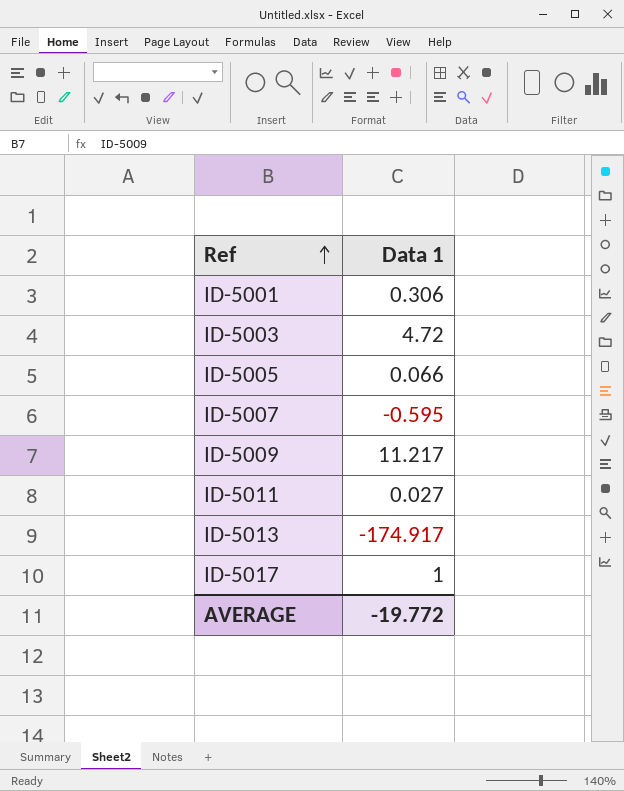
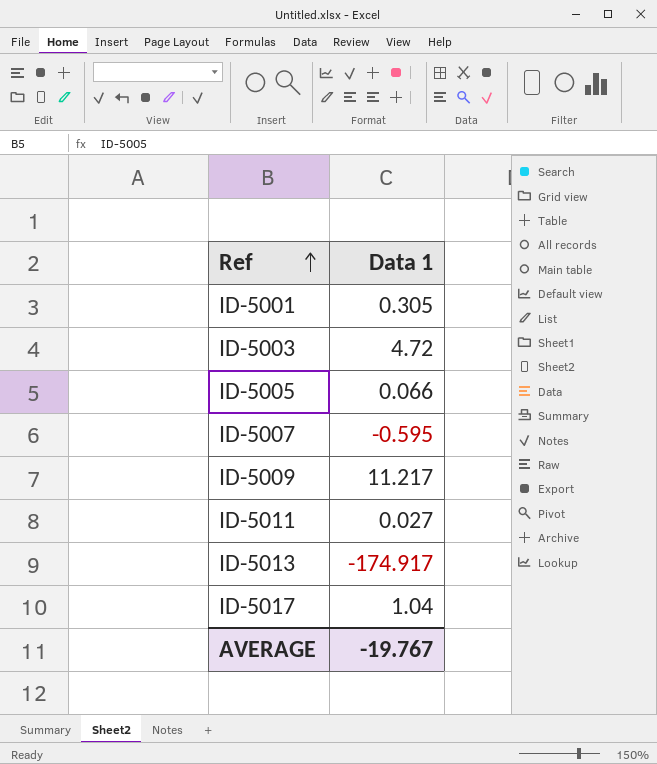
ID-5001 | Data 1: 0.306 -> 0.305
ID-5017 | Data 1: 1 -> 1.04
AVERAGE | Data 1: -19.772 -> -19.767

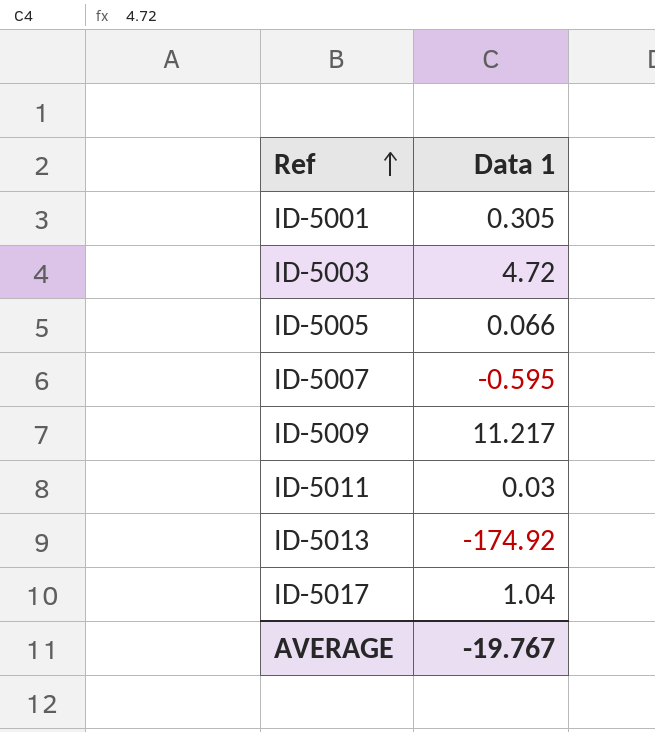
ID-5011 | Data 1: 0.027 -> 0.03
ID-5013 | Data 1: -174.917 -> -174.92

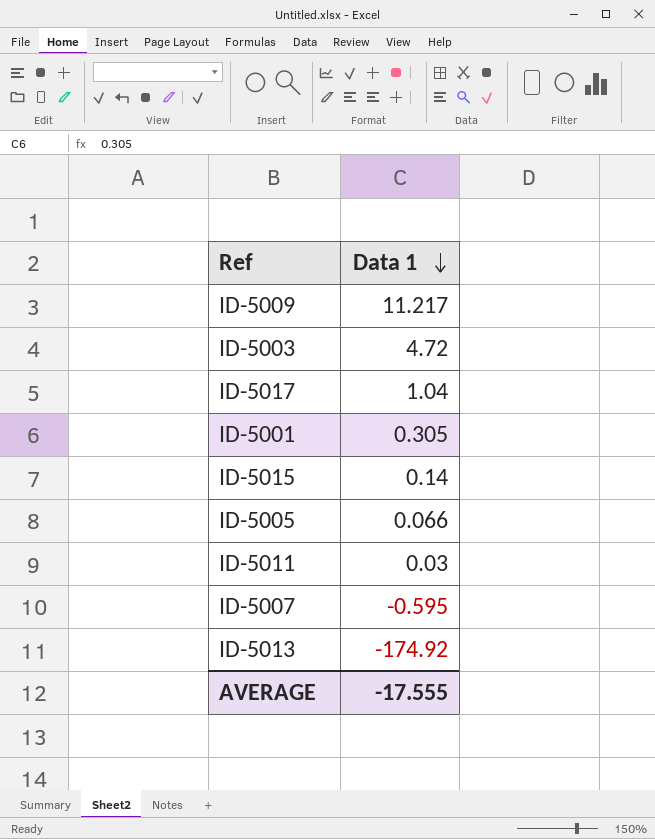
row order: Ref ascending -> Data 1 descending
row ID-5015: none -> 0.14
AVERAGE | Data 1: -19.767 -> -17.555

